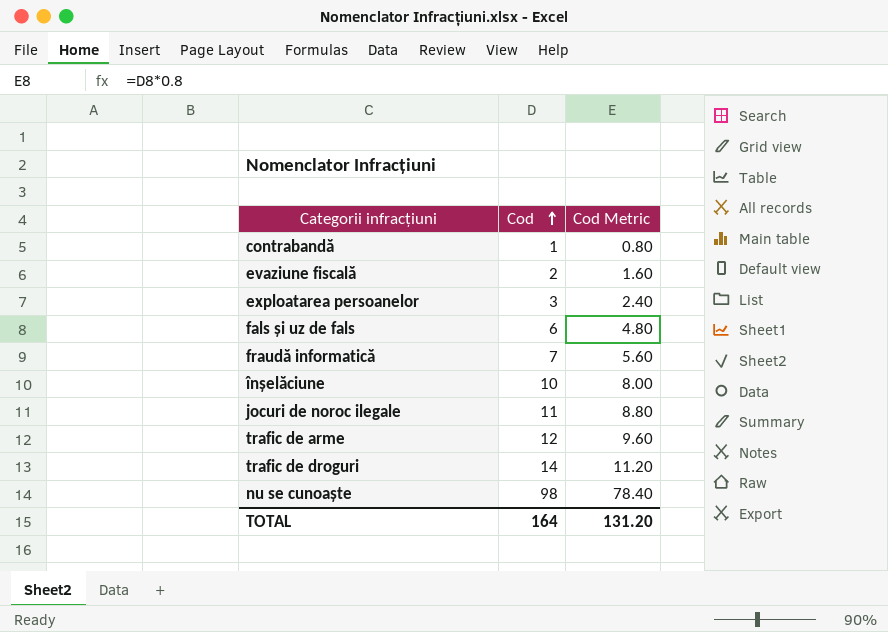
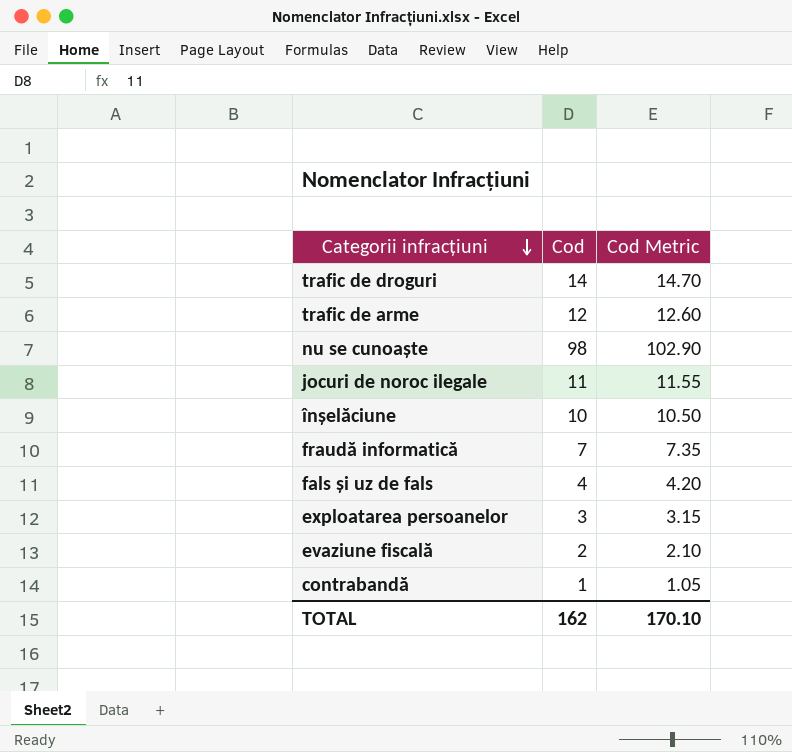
row order: Cod ascending -> Categorii infracțiuni descending
column Cod Metric | formula: [Cod] * 0.8 -> [Cod] * 1.05
fals și uz de fals | Cod: 6 -> 4
TOTAL | Cod: 164 -> 162
TOTAL | Cod Metric: 131.20 -> 170.10

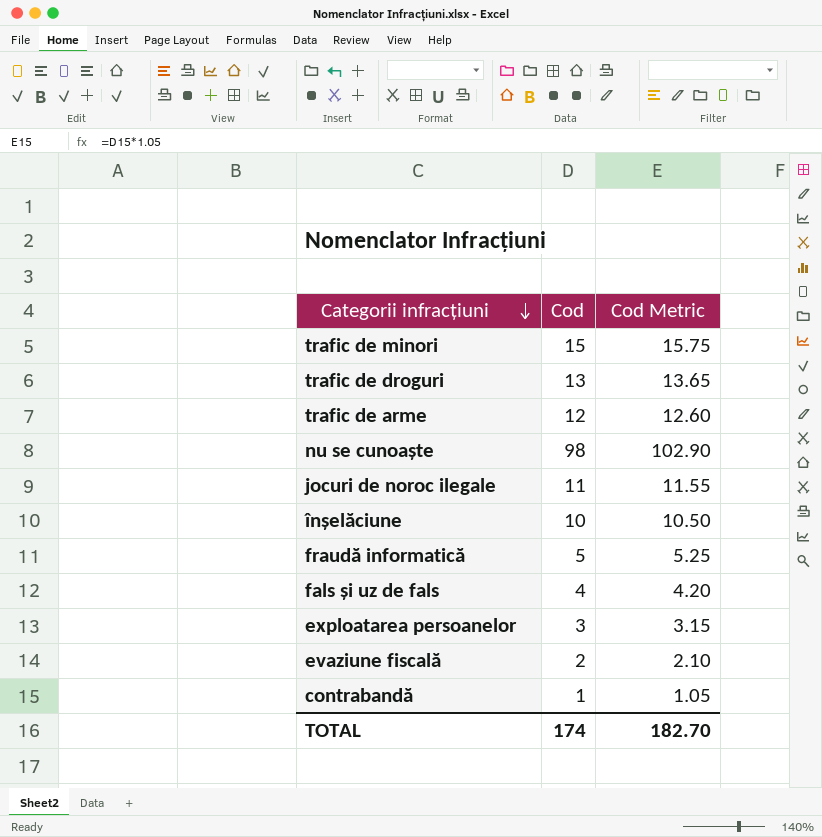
row trafic de minori: none -> 15 | 15.75
trafic de droguri | Cod: 14 -> 13
trafic de droguri | Cod Metric: 14.70 -> 13.65
fraudă informatică | Cod: 7 -> 5
fraudă informatică | Cod Metric: 7.35 -> 5.25
TOTAL | Cod: 162 -> 174
TOTAL | Cod Metric: 170.10 -> 182.70

